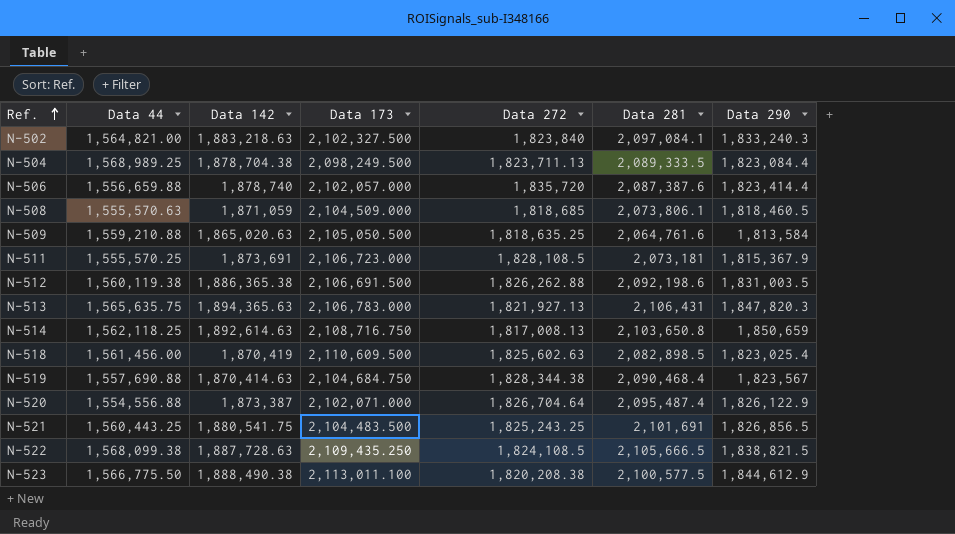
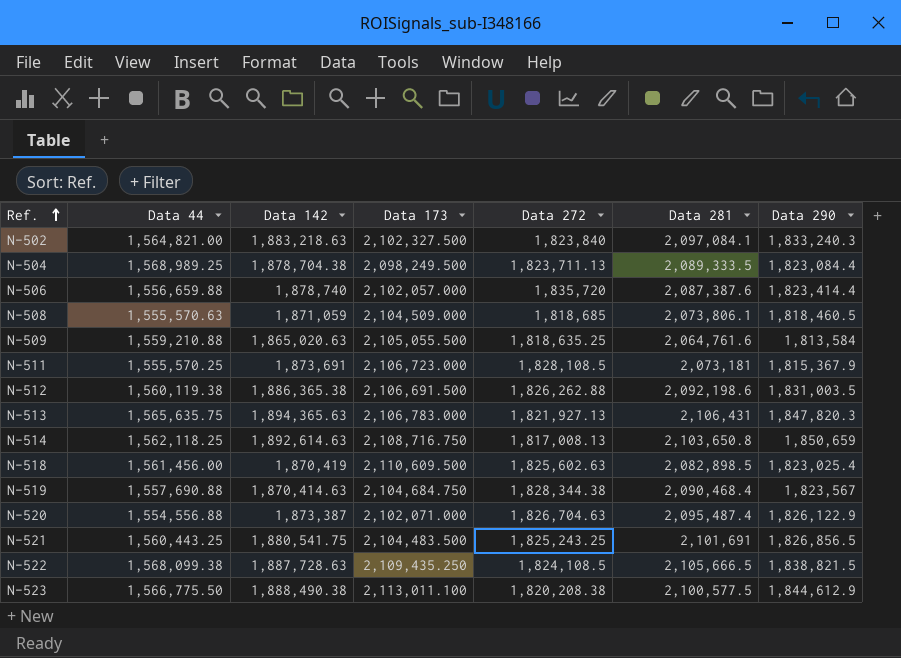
N-509 | Data 173: 2,105,050.500 -> 2,105,055.500
N-520 | Data 272: 1,826,704.64 -> 1,826,704.63

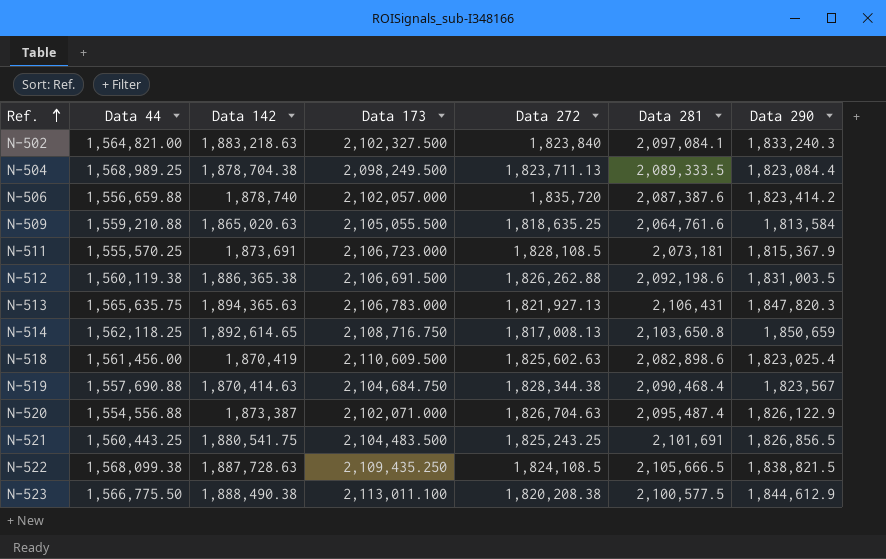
row N-508: 1,555,570.63 | 1,871,059 | 2,104,509.000 | 1,818,685 | 2,073,806.1 | 1,818,460.5 -> none
N-506 | Data 290: 1,823,414.4 -> 1,823,414.2
N-514 | Data 142: 1,892,614.63 -> 1,892,614.65
N-518 | Data 281: 2,082,898.5 -> 2,082,898.6

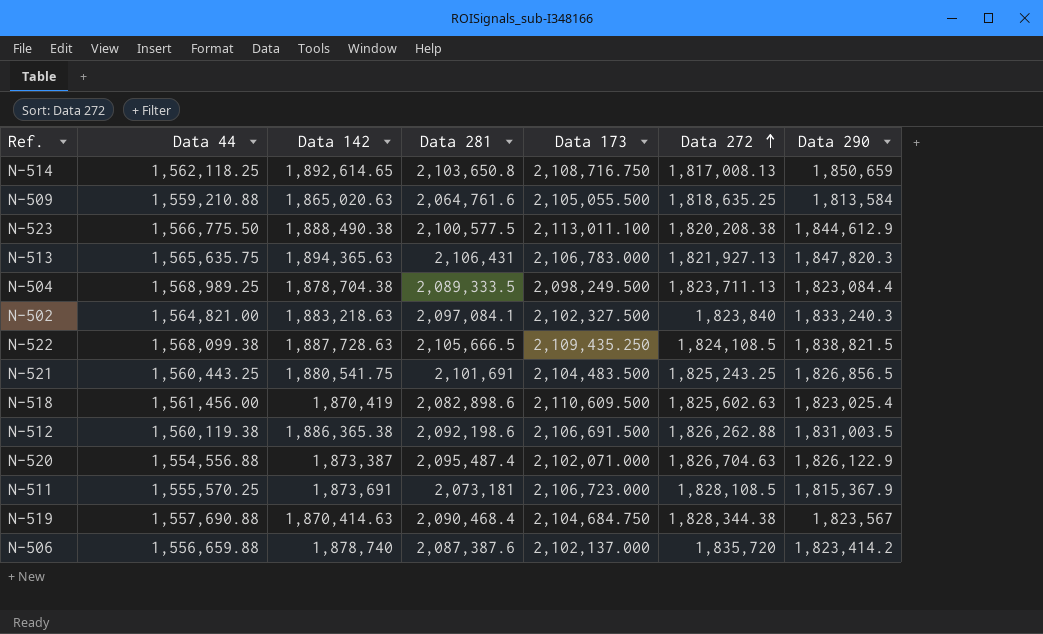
row order: Ref. ascending -> Data 272 ascending
column Data 281 | position: 6 -> 4
N-506 | Data 173: 2,102,057.000 -> 2,102,137.000

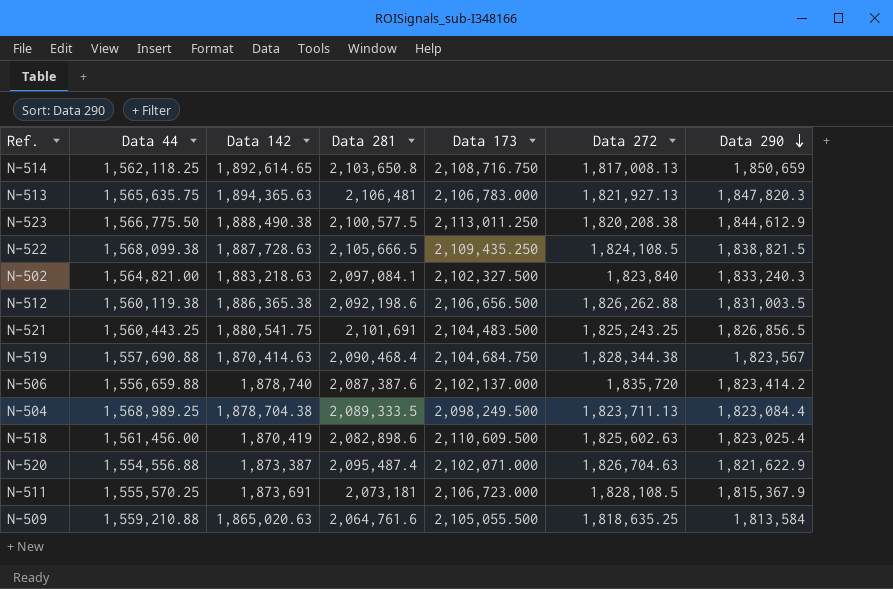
row order: Data 272 ascending -> Data 290 descending
N-513 | Data 281: 2,106,431 -> 2,106,481
N-523 | Data 173: 2,113,011.100 -> 2,113,011.250
N-512 | Data 173: 2,106,691.500 -> 2,106,656.500
N-520 | Data 290: 1,826,122.9 -> 1,821,622.9

